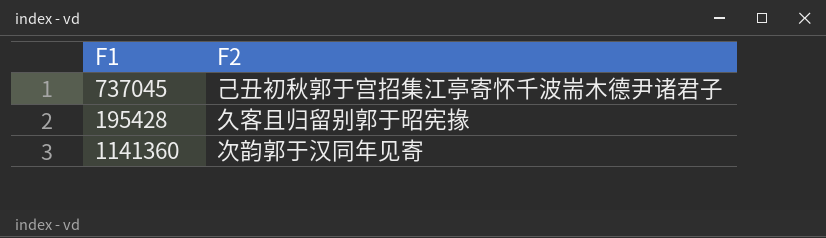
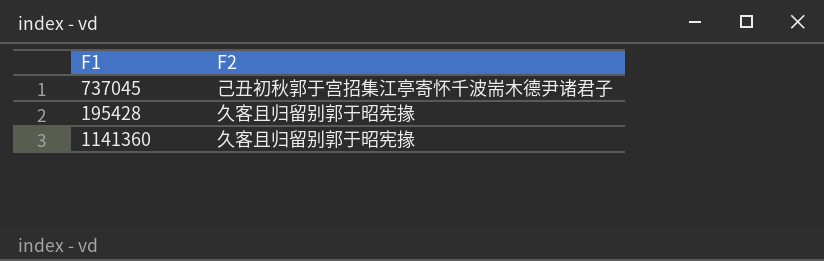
1141360 | F2: 次韵郭于汉同年见寄 -> 久客且归留别郭于昭宪掾

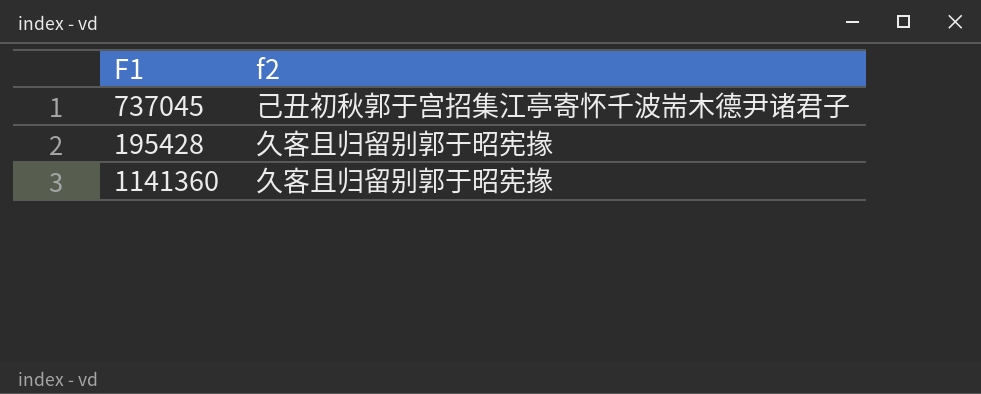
column name: F2 -> f2

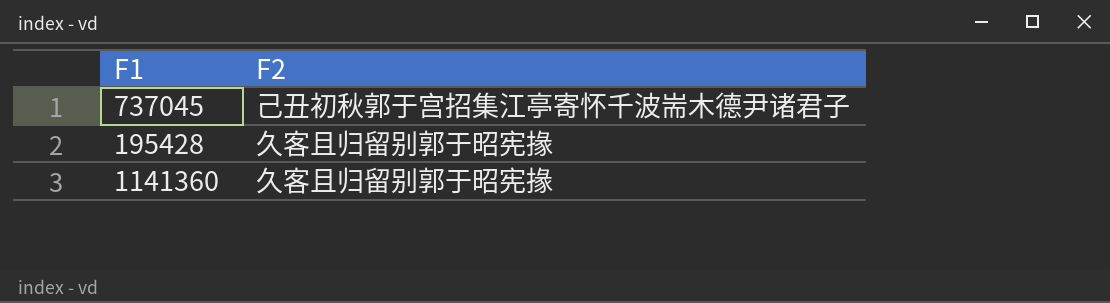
column name: f2 -> F2

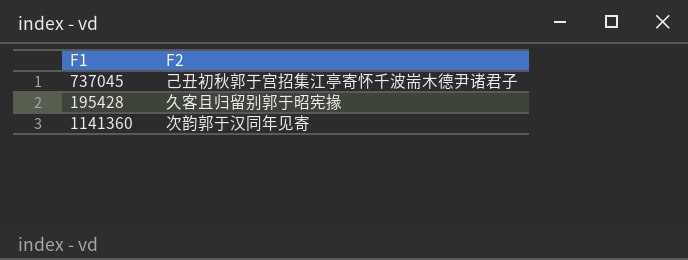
1141360 | F2: 久客且归留别郭于昭宪掾 -> 次韵郭于汉同年见寄

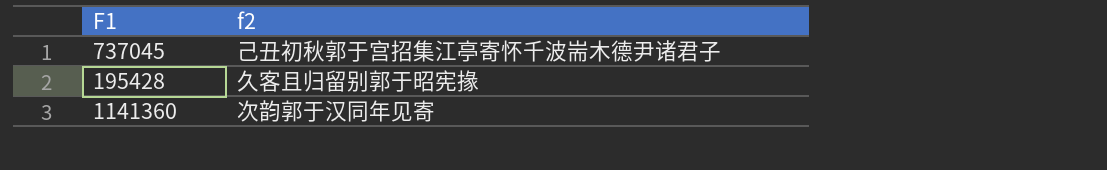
column name: F2 -> f2

